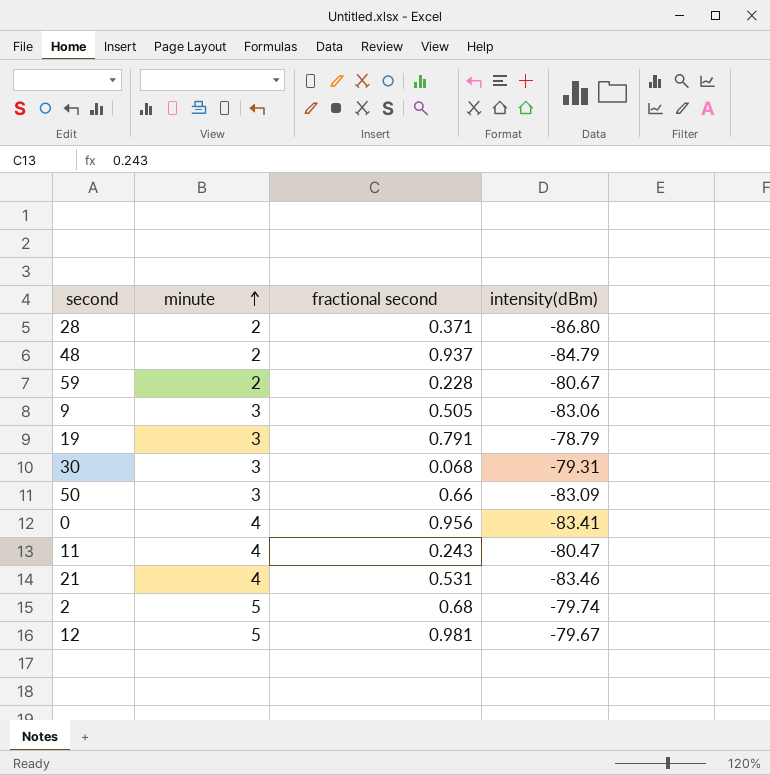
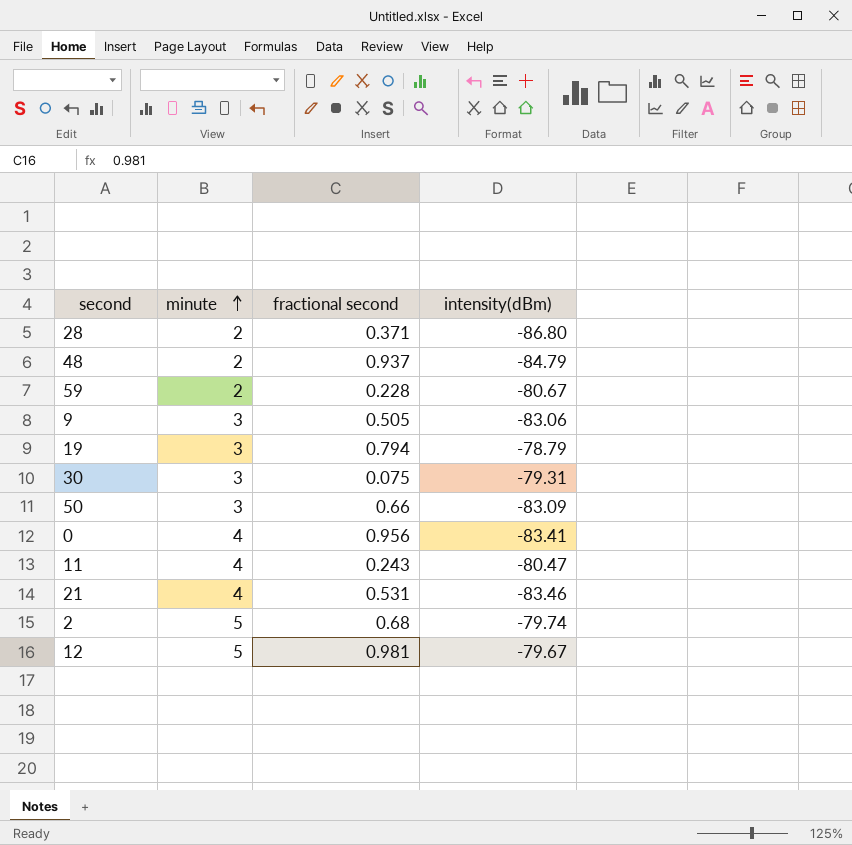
19 | fractional second: 0.791 -> 0.794
30 | fractional second: 0.068 -> 0.075

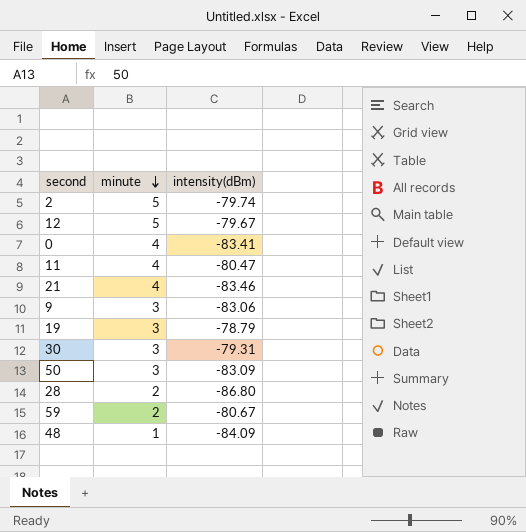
row order: minute ascending -> minute descending
column fractional second | position: 3 -> none
48 | minute: 2 -> 1
48 | intensity(dBm): -84.79 -> -84.09

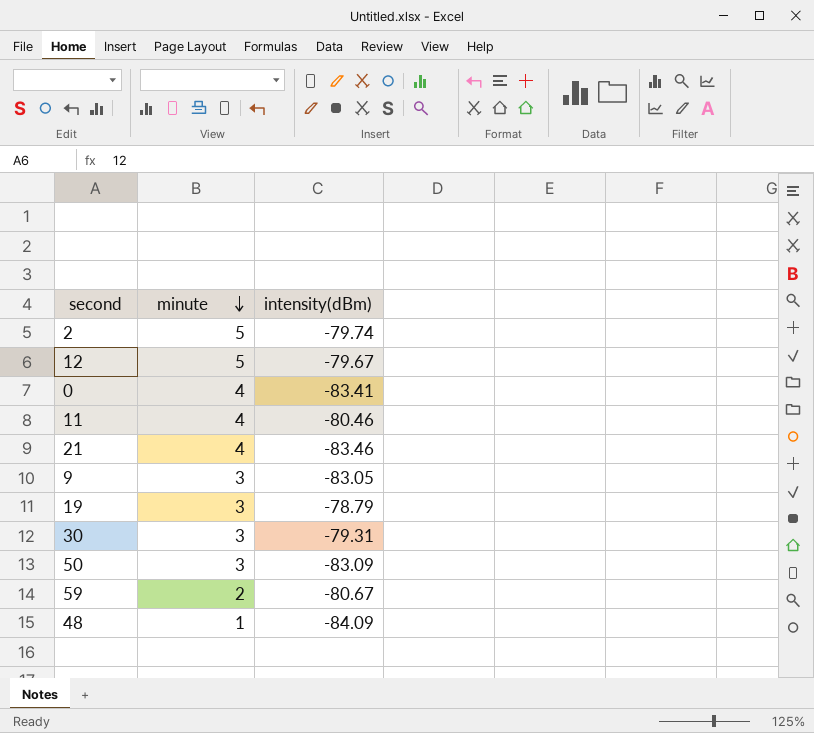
row 28: 2 | -86.80 -> none
11 | intensity(dBm): -80.47 -> -80.46
9 | intensity(dBm): -83.06 -> -83.05

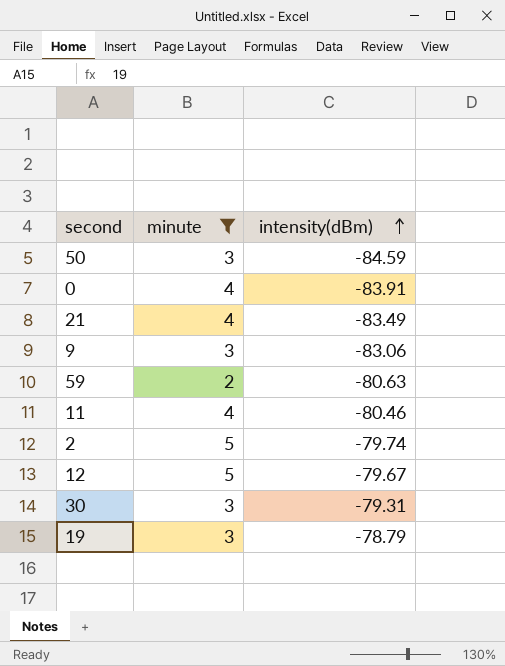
filter: none -> minute != 1
row order: minute descending -> intensity(dBm) ascending
50 | intensity(dBm): -83.09 -> -84.59
0 | intensity(dBm): -83.41 -> -83.91
21 | intensity(dBm): -83.46 -> -83.49
9 | intensity(dBm): -83.05 -> -83.06
59 | intensity(dBm): -80.67 -> -80.63

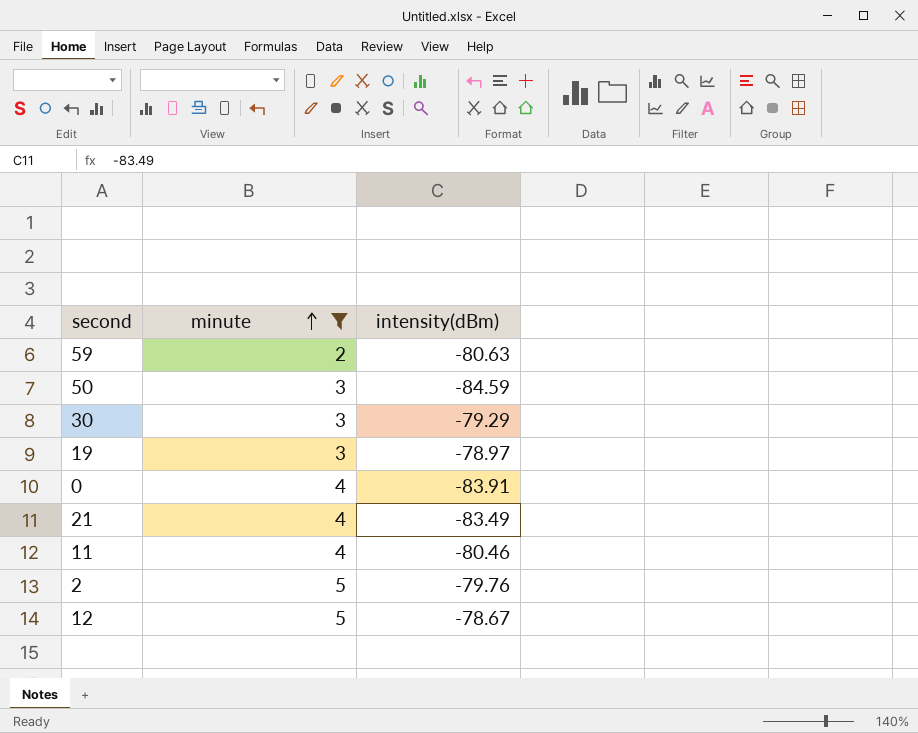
row order: intensity(dBm) ascending -> minute ascending
row 9: 3 | -83.06 -> none
30 | intensity(dBm): -79.31 -> -79.29
19 | intensity(dBm): -78.79 -> -78.97
2 | intensity(dBm): -79.74 -> -79.76
12 | intensity(dBm): -79.67 -> -78.67

